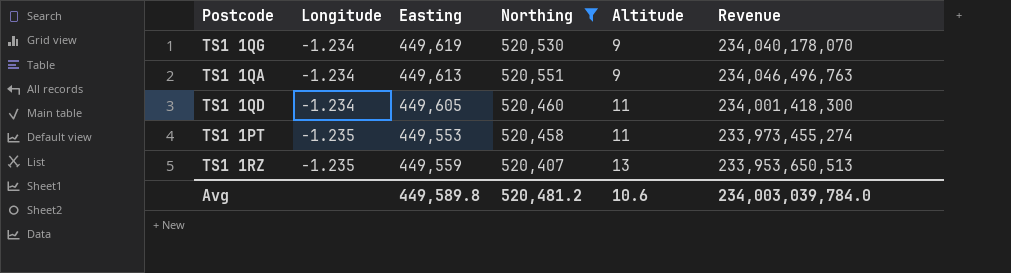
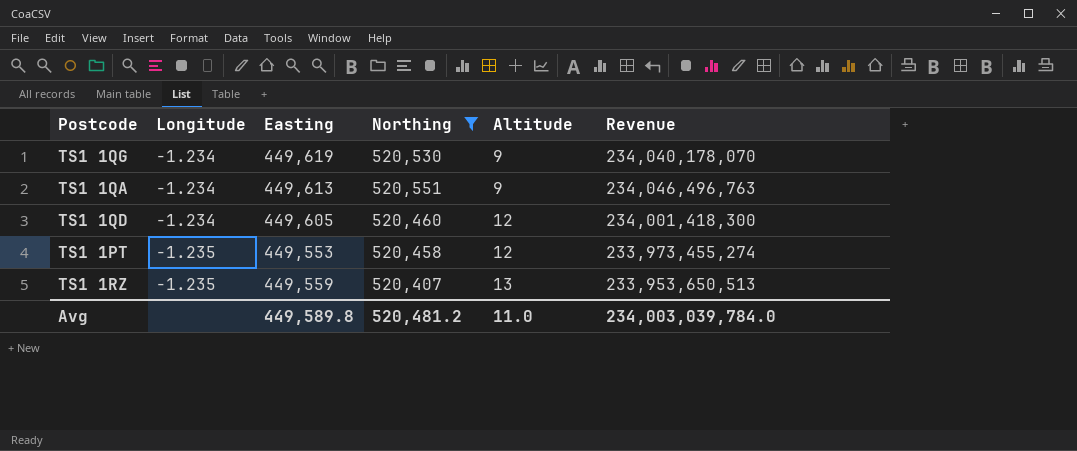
TS1 1QD | Altitude: 11 -> 12
TS1 1PT | Altitude: 11 -> 12
Avg | Altitude: 10.6 -> 11.0

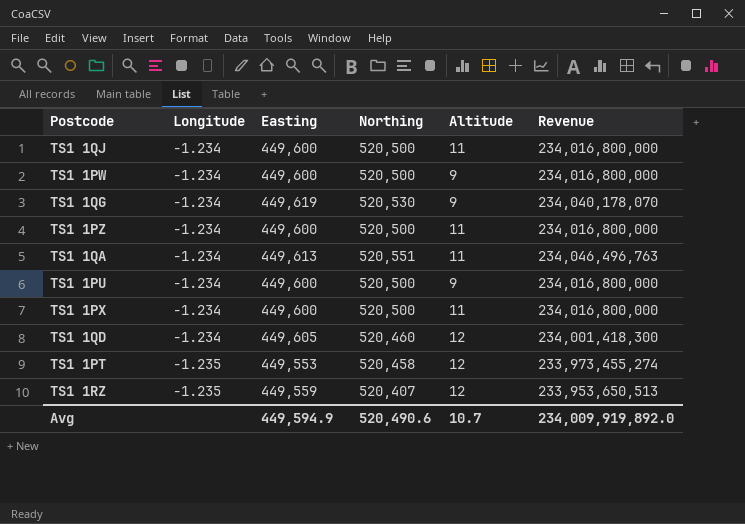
filter: Northing != 520,500 -> none
TS1 1QA | Altitude: 9 -> 11
TS1 1RZ | Altitude: 13 -> 12
Avg | Easting: 449,589.8 -> 449,594.9
Avg | Northing: 520,481.2 -> 520,490.6
Avg | Altitude: 11.0 -> 10.7
Avg | Revenue: 234,003,039,784.0 -> 234,009,919,892.0

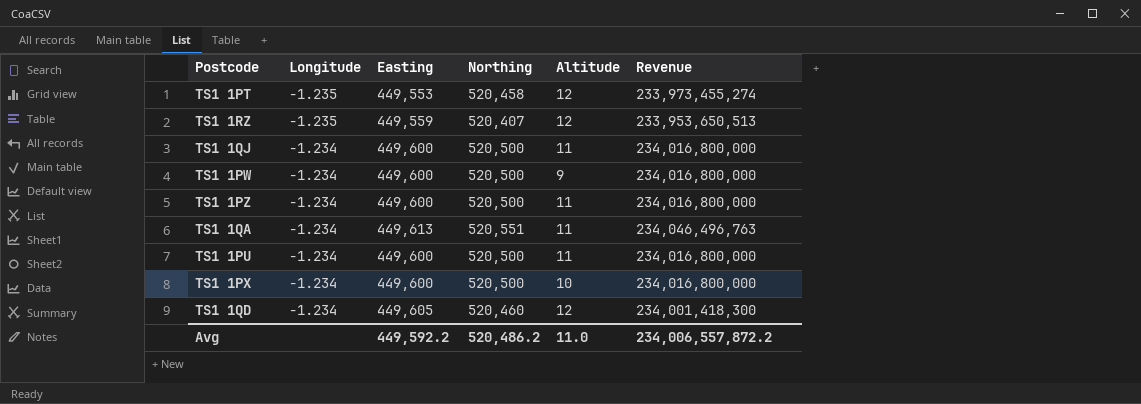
row order: Longitude descending -> Longitude ascending
row TS1 1QG: -1.234 | 449,619 | 520,530 | 9 | 234,040,178,070 -> none
TS1 1PU | Altitude: 9 -> 11
TS1 1PX | Altitude: 11 -> 10
Avg | Easting: 449,594.9 -> 449,592.2
Avg | Northing: 520,490.6 -> 520,486.2
Avg | Altitude: 10.7 -> 11.0
Avg | Revenue: 234,009,919,892.0 -> 234,006,557,872.2

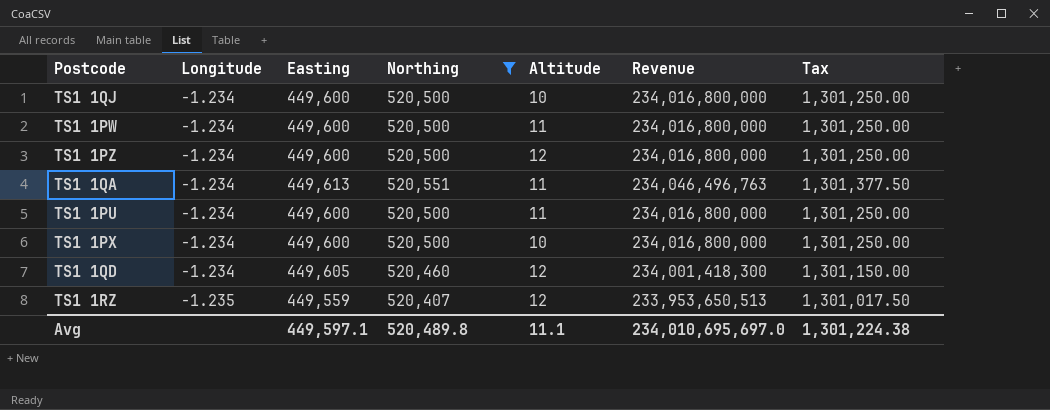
filter: none -> Northing != 520,458
row order: Longitude ascending -> Longitude descending
column Tax | formula: none -> [Northing] * 2.5
TS1 1QJ | Altitude: 11 -> 10
TS1 1PW | Altitude: 9 -> 11
TS1 1PZ | Altitude: 11 -> 12
Avg | Easting: 449,592.2 -> 449,597.1
Avg | Northing: 520,486.2 -> 520,489.8
Avg | Altitude: 11.0 -> 11.1
Avg | Revenue: 234,006,557,872.2 -> 234,010,695,697.0

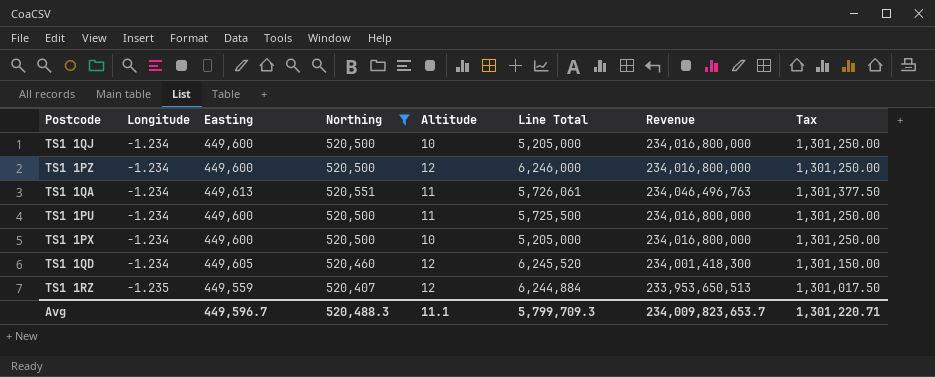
column Line Total | formula: none -> [Northing] * [Altitude]
row TS1 1PW: -1.234 | 449,600 | 520,500 | 11 | 234,016,800,000 | 1,301,250.00 -> none
Avg | Easting: 449,597.1 -> 449,596.7
Avg | Northing: 520,489.8 -> 520,488.3
Avg | Revenue: 234,010,695,697.0 -> 234,009,823,653.7
Avg | Tax: 1,301,224.38 -> 1,301,220.71

